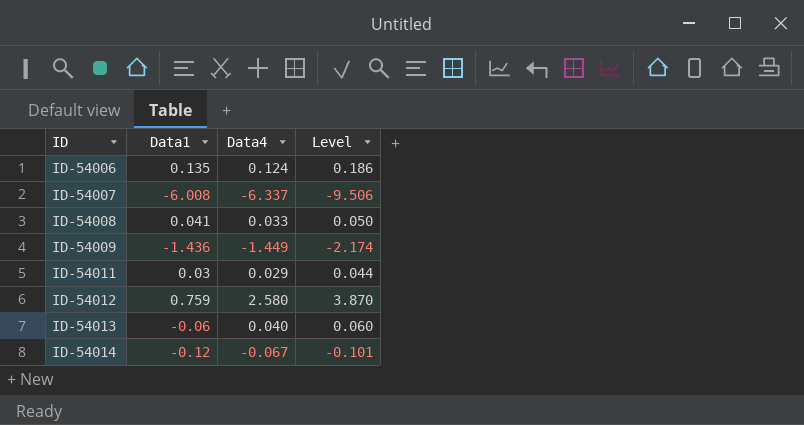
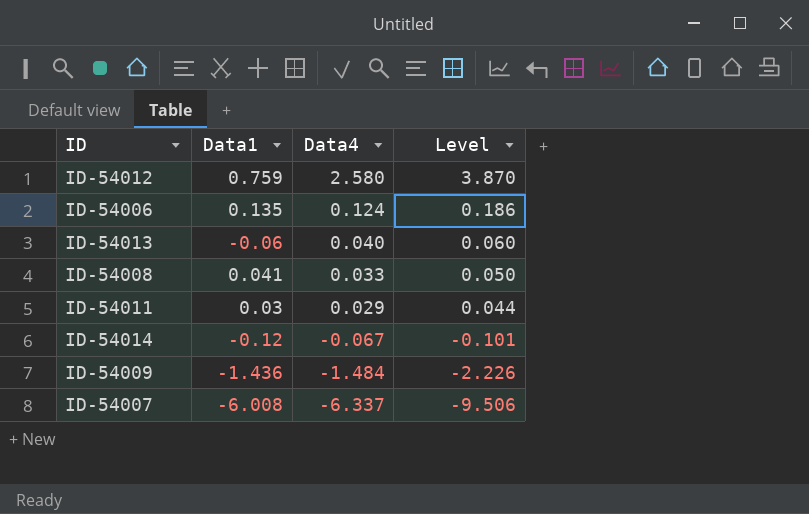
row order: ID ascending -> Data4 descending
ID-54009 | Data4: -1.449 -> -1.484
ID-54009 | Level: -2.174 -> -2.226

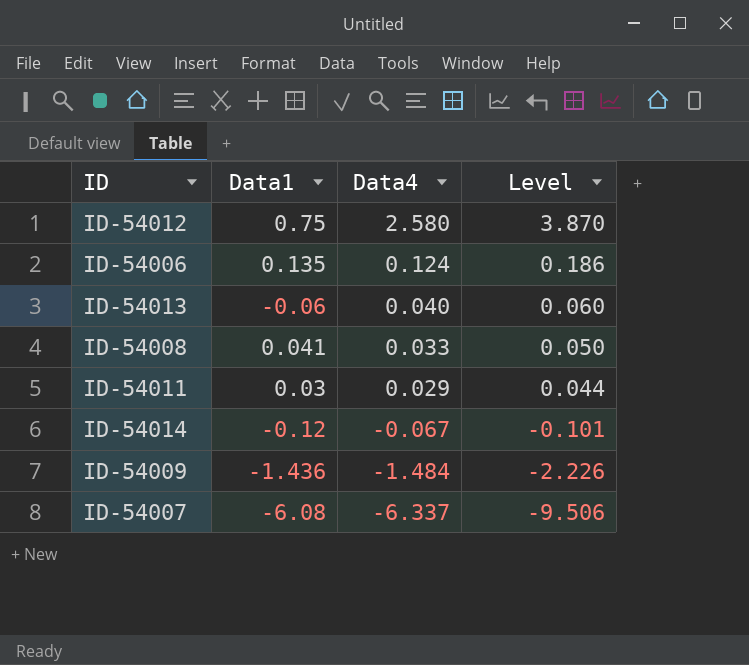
ID-54012 | Data1: 0.759 -> 0.75
ID-54007 | Data1: -6.008 -> -6.08

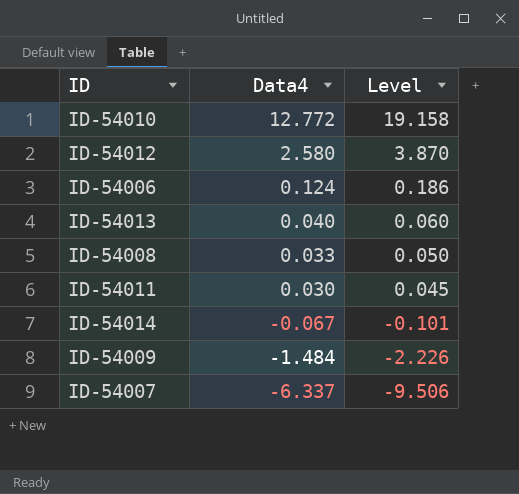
column Data1 | position: 2 -> none
row ID-54010: none -> 12.772 | 19.158
ID-54011 | Data4: 0.029 -> 0.030
ID-54011 | Level: 0.044 -> 0.045

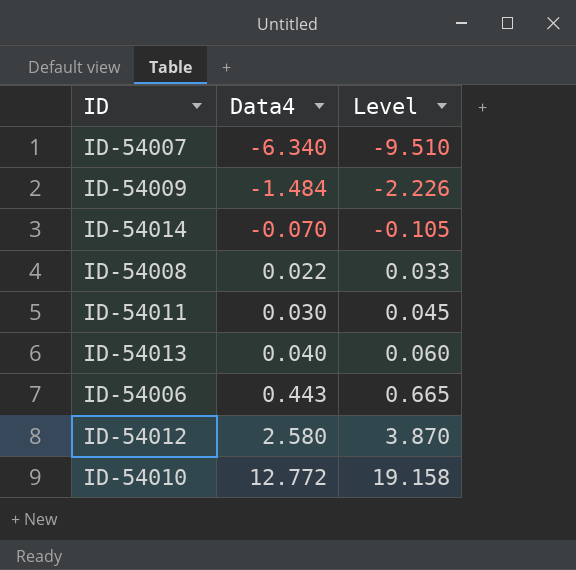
row order: Data4 descending -> Data4 ascending
ID-54007 | Data4: -6.337 -> -6.340
ID-54007 | Level: -9.506 -> -9.510
ID-54014 | Data4: -0.067 -> -0.070
ID-54014 | Level: -0.101 -> -0.105
ID-54008 | Data4: 0.033 -> 0.022
ID-54008 | Level: 0.050 -> 0.033
ID-54006 | Data4: 0.124 -> 0.443
ID-54006 | Level: 0.186 -> 0.665

